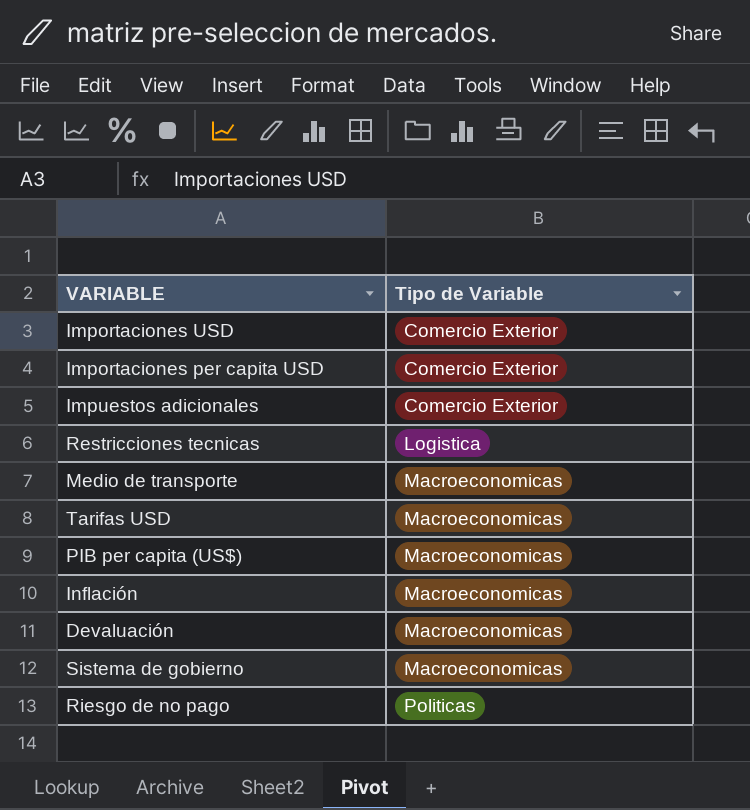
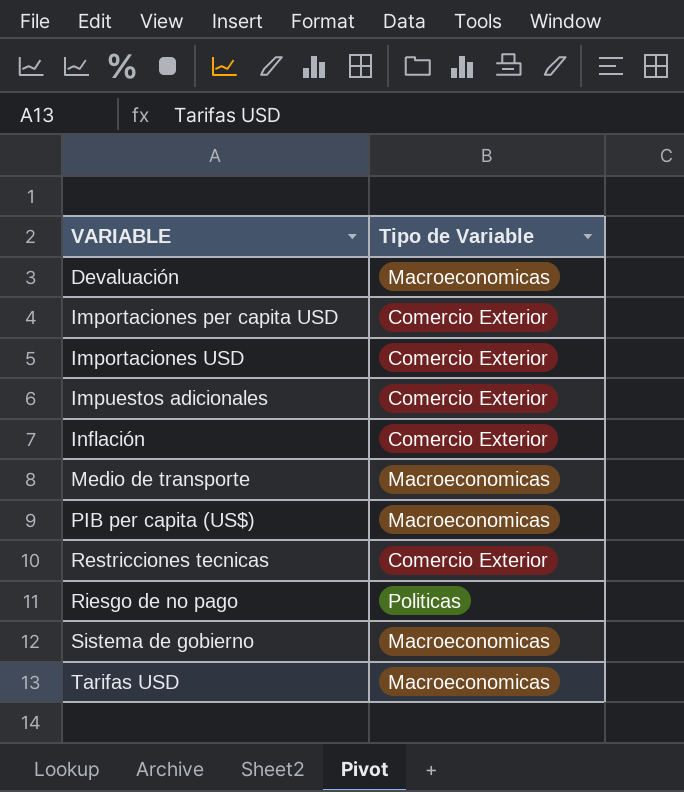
row order: Tipo de Variable ascending -> VARIABLE ascending
Inflación | Tipo de Variable: Macroeconomicas -> Comercio Exterior
Restricciones tecnicas | Tipo de Variable: Logistica -> Comercio Exterior

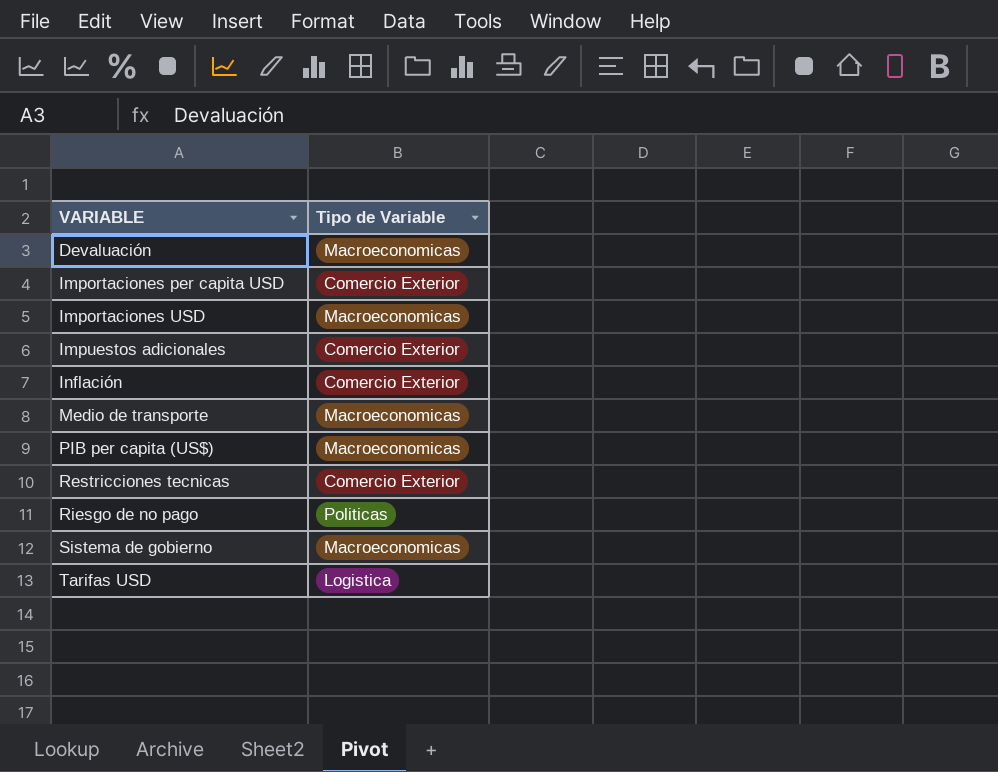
Importaciones USD | Tipo de Variable: Comercio Exterior -> Macroeconomicas
Tarifas USD | Tipo de Variable: Macroeconomicas -> Logistica

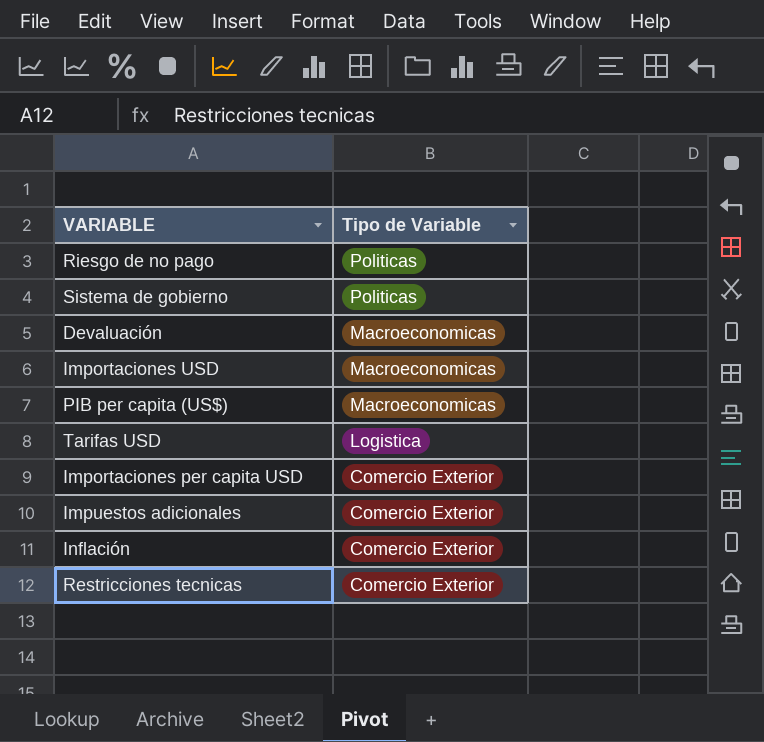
row order: VARIABLE ascending -> Tipo de Variable descending
row Medio de transporte: Macroeconomicas -> none
Sistema de gobierno | Tipo de Variable: Macroeconomicas -> Politicas

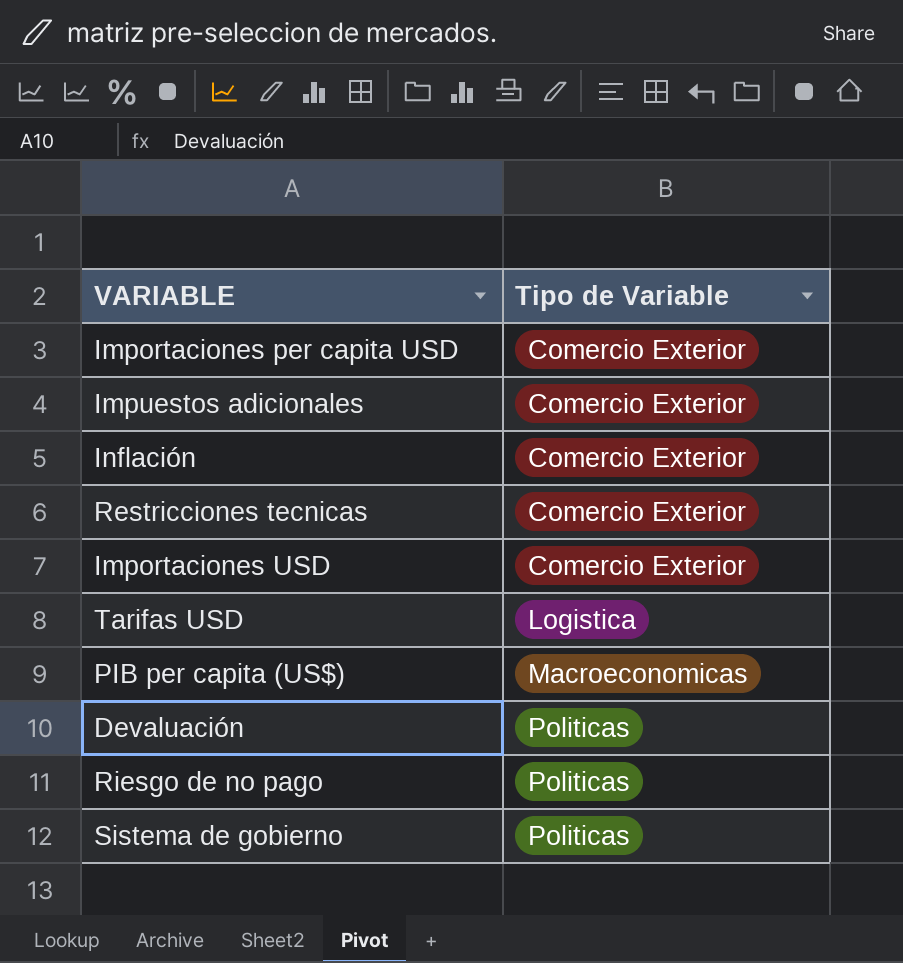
row order: Tipo de Variable descending -> Tipo de Variable ascending
Importaciones USD | Tipo de Variable: Macroeconomicas -> Comercio Exterior
Devaluación | Tipo de Variable: Macroeconomicas -> Politicas

